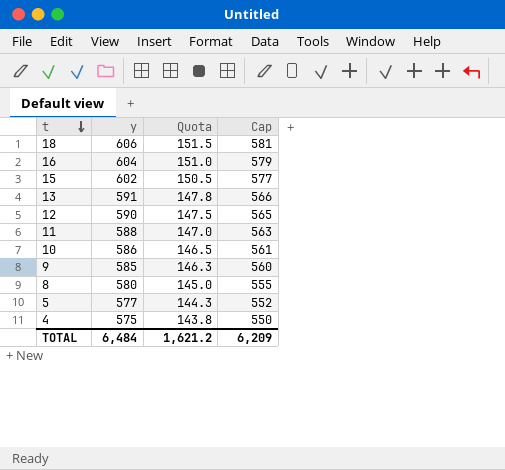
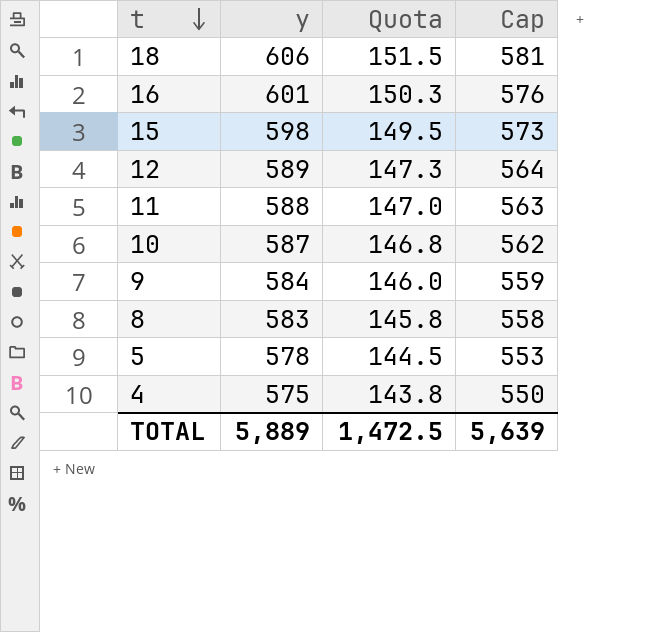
row 13: 591 | 147.8 | 566 -> none
16 | y: 604 -> 601
16 | Quota: 151.0 -> 150.3
16 | Cap: 579 -> 576
15 | y: 602 -> 598
15 | Quota: 150.5 -> 149.5
15 | Cap: 577 -> 573
12 | y: 590 -> 589
12 | Quota: 147.5 -> 147.3
12 | Cap: 565 -> 564
10 | y: 586 -> 587
10 | Quota: 146.5 -> 146.8
10 | Cap: 561 -> 562
9 | y: 585 -> 584
9 | Quota: 146.3 -> 146.0
9 | Cap: 560 -> 559
8 | y: 580 -> 583
8 | Quota: 145.0 -> 145.8
8 | Cap: 555 -> 558
5 | y: 577 -> 578
5 | Quota: 144.3 -> 144.5
5 | Cap: 552 -> 553
TOTAL | y: 6,484 -> 5,889
TOTAL | Quota: 1,621.2 -> 1,472.5
TOTAL | Cap: 6,209 -> 5,639

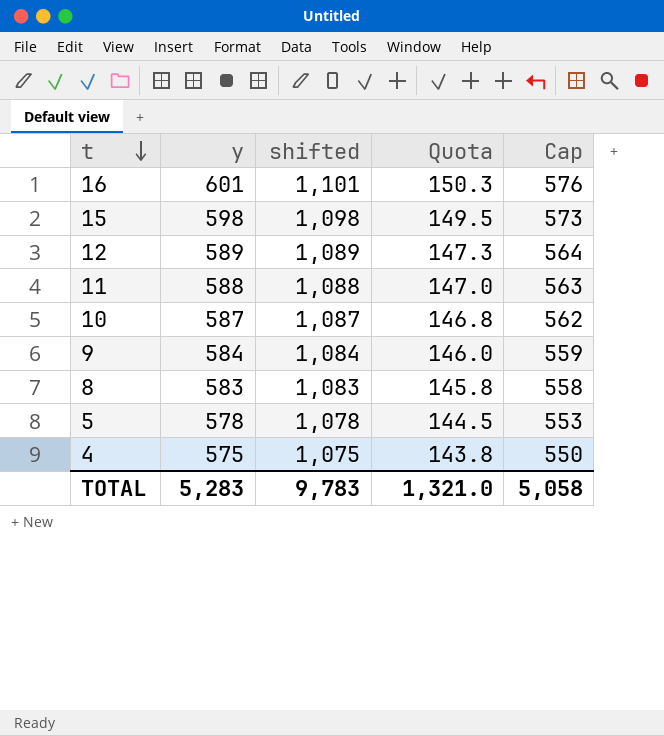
column shifted | formula: none -> [y] + 500
row 18: 606 | 151.5 | 581 -> none
TOTAL | y: 5,889 -> 5,283
TOTAL | Quota: 1,472.5 -> 1,321.0
TOTAL | Cap: 5,639 -> 5,058

